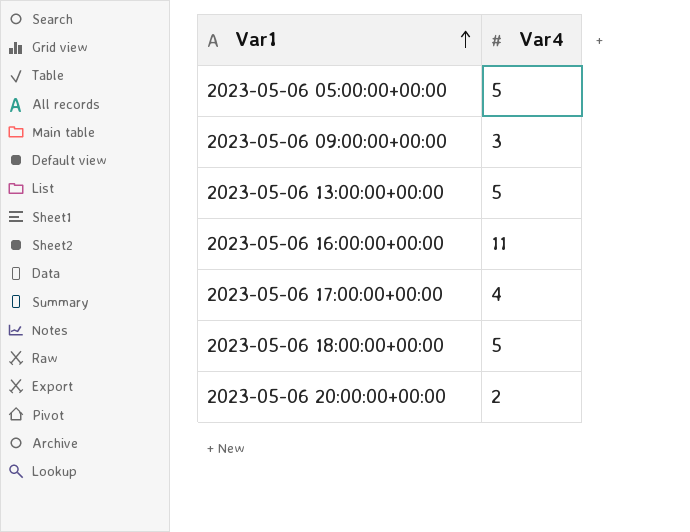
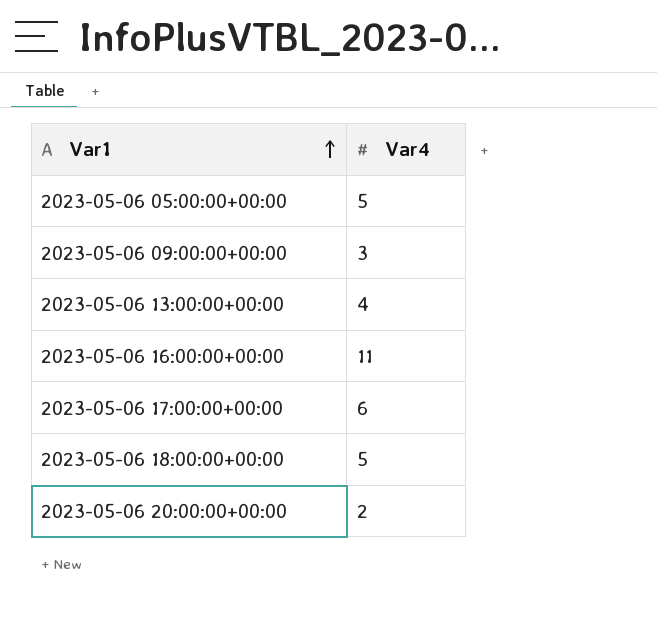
2023-05-06 13:00:00+00:00 | Var4: 5 -> 4
2023-05-06 17:00:00+00:00 | Var4: 4 -> 6

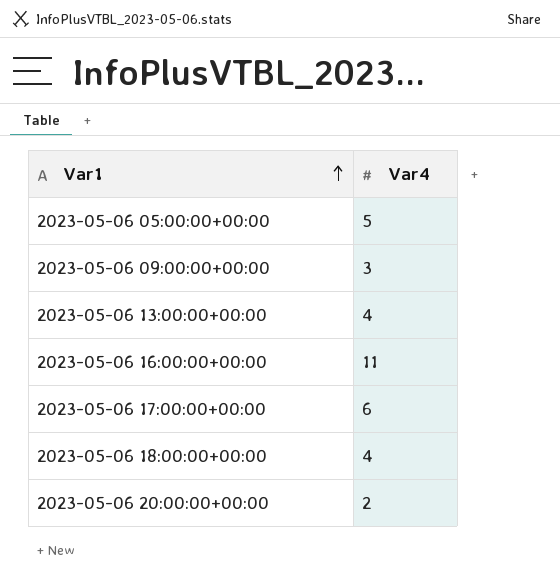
2023-05-06 18:00:00+00:00 | Var4: 5 -> 4

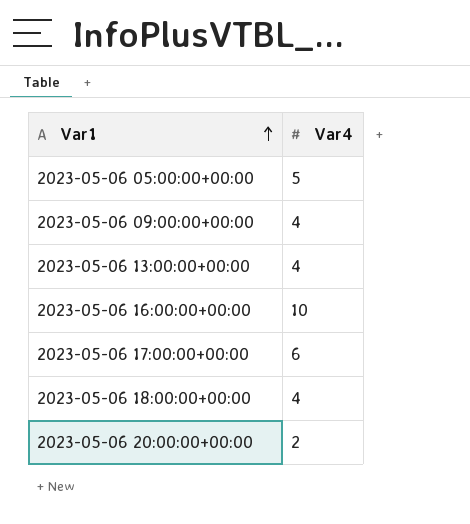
2023-05-06 09:00:00+00:00 | Var4: 3 -> 4
2023-05-06 16:00:00+00:00 | Var4: 11 -> 10

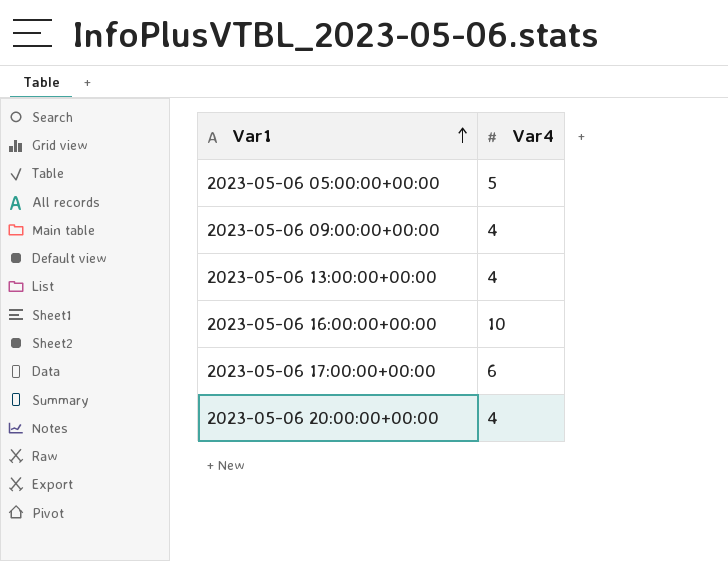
row 2023-05-06 18:00:00+00:00: 4 -> none
2023-05-06 20:00:00+00:00 | Var4: 2 -> 4

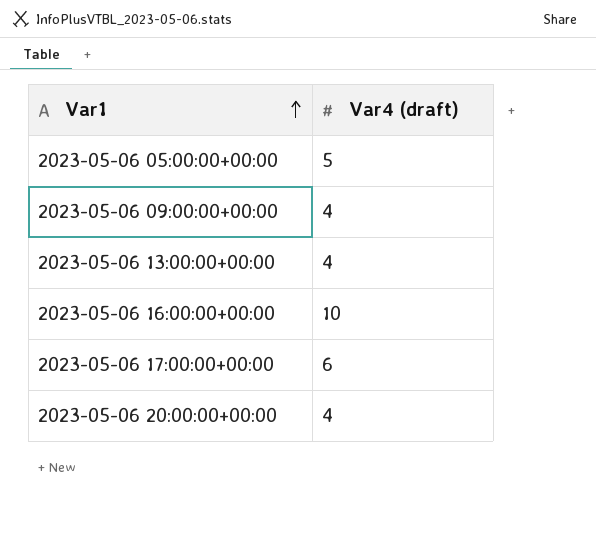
column name: Var4 -> Var4 (draft)

